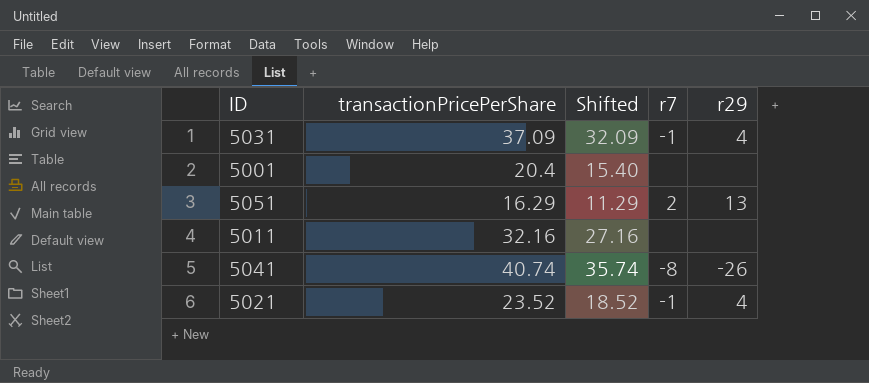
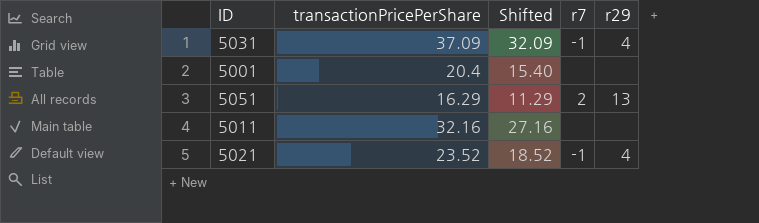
row 5041: 40.74 | 35.74 | -8 | -26 -> none

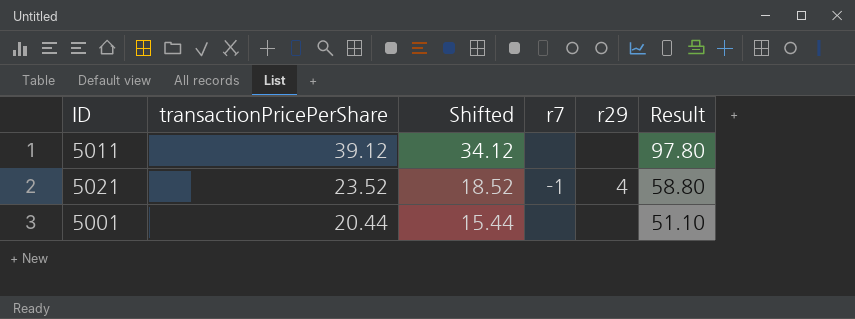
row order: none -> transactionPricePerShare descending
column Result | formula: none -> [transactionPricePerShare] * 2.5
row 5031: 37.09 | 32.09 | -1 | 4 -> none
row 5051: 16.29 | 11.29 | 2 | 13 -> none
5011 | transactionPricePerShare: 32.16 -> 39.12
5011 | Shifted: 27.16 -> 34.12
5001 | transactionPricePerShare: 20.4 -> 20.44
5001 | Shifted: 15.40 -> 15.44

